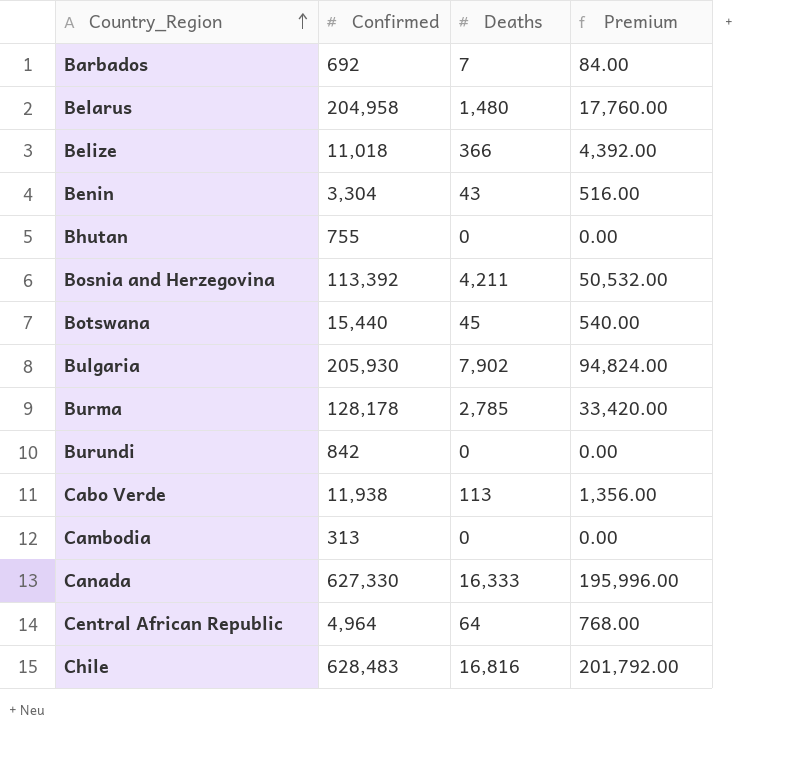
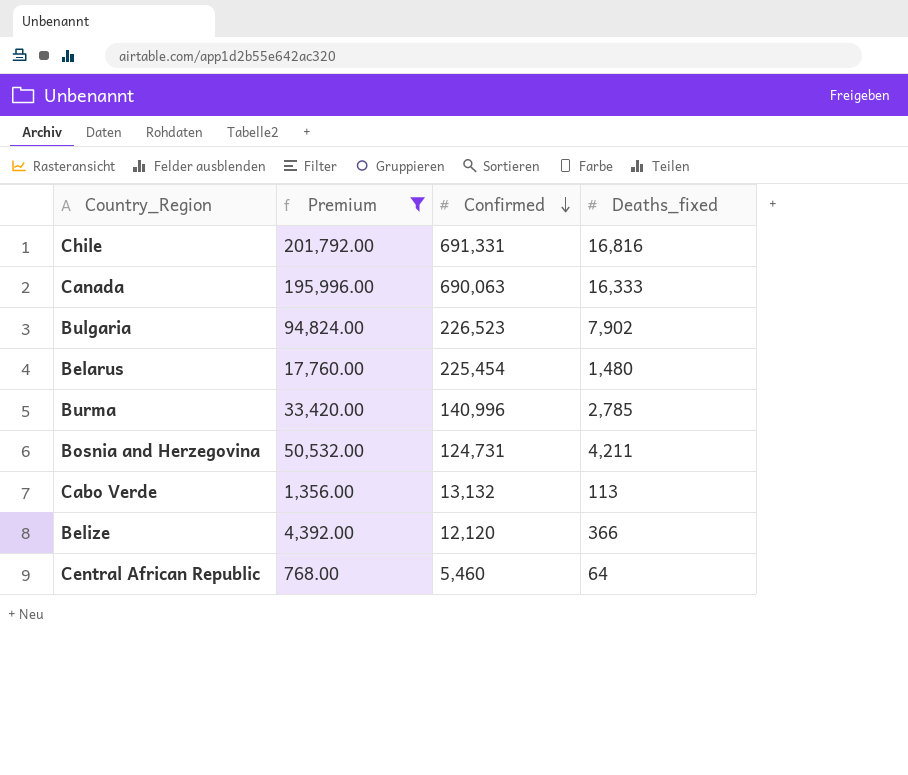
filter: none -> Premium >= 768.00
row order: Country_Region ascending -> Confirmed descending
column Premium | position: 4 -> 2
column name: Deaths -> Deaths_fixed
Chile | Confirmed: 628,483 -> 691,331
Canada | Confirmed: 627,330 -> 690,063
Bulgaria | Confirmed: 205,930 -> 226,523
Belarus | Confirmed: 204,958 -> 225,454
Burma | Confirmed: 128,178 -> 140,996
Bosnia and Herzegovina | Confirmed: 113,392 -> 124,731
Cabo Verde | Confirmed: 11,938 -> 13,132
Belize | Confirmed: 11,018 -> 12,120
Central African Republic | Confirmed: 4,964 -> 5,460

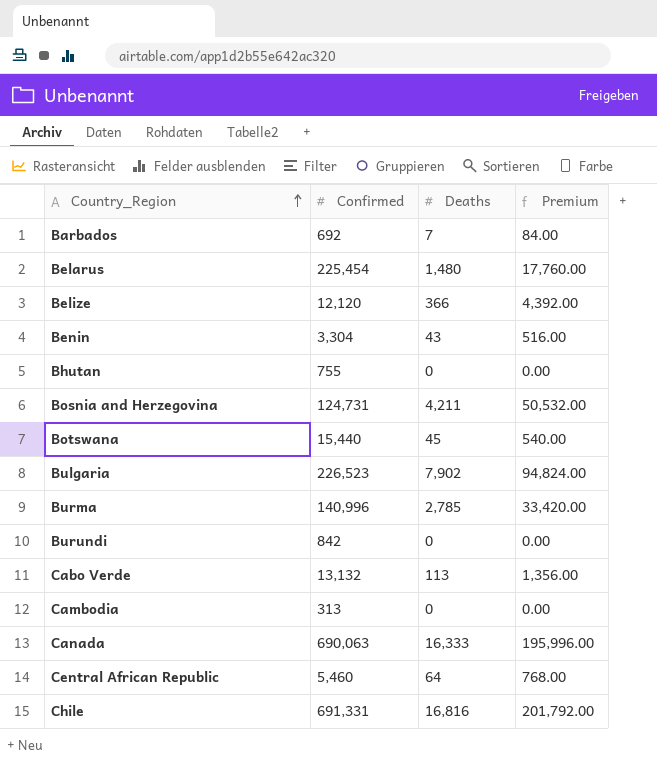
filter: Premium >= 768.00 -> none
row order: Confirmed descending -> Country_Region ascending
column name: Deaths_fixed -> Deaths
column Premium | position: 2 -> 4

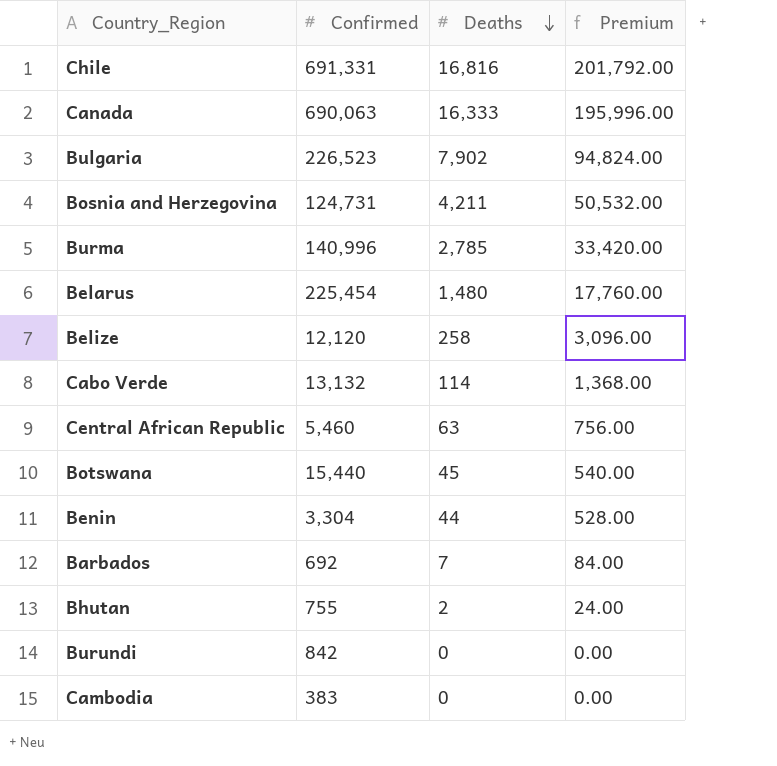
row order: Country_Region ascending -> Deaths descending
Belize | Deaths: 366 -> 258
Belize | Premium: 4,392.00 -> 3,096.00
Cabo Verde | Deaths: 113 -> 114
Cabo Verde | Premium: 1,356.00 -> 1,368.00
Central African Republic | Deaths: 64 -> 63
Central African Republic | Premium: 768.00 -> 756.00
Benin | Deaths: 43 -> 44
Benin | Premium: 516.00 -> 528.00
Bhutan | Deaths: 0 -> 2
Bhutan | Premium: 0.00 -> 24.00
Cambodia | Confirmed: 313 -> 383

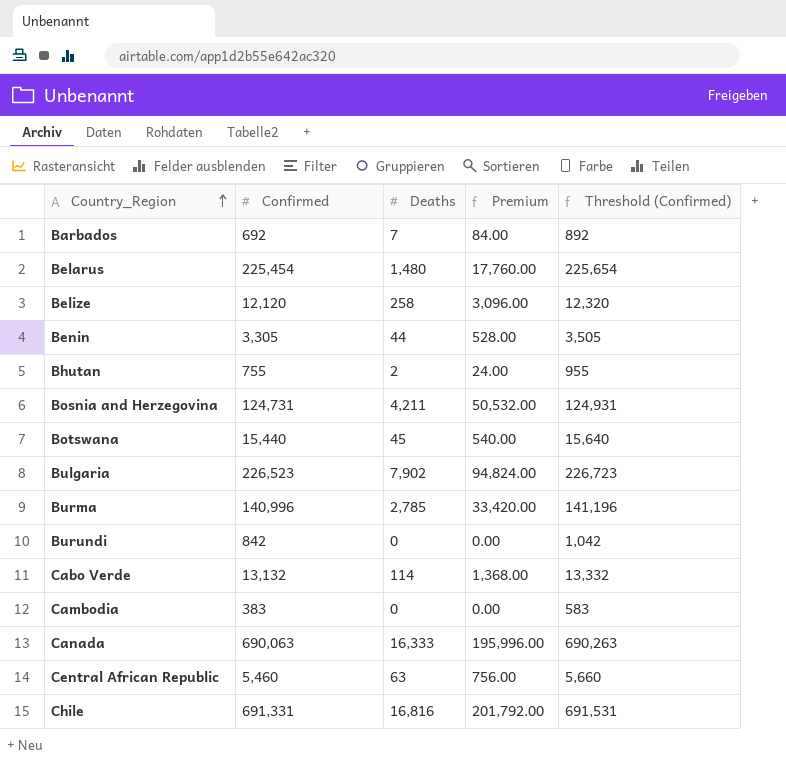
row order: Deaths descending -> Country_Region ascending
column Threshold (Confirmed) | formula: none -> [Confirmed] + 200
Benin | Confirmed: 3,304 -> 3,305

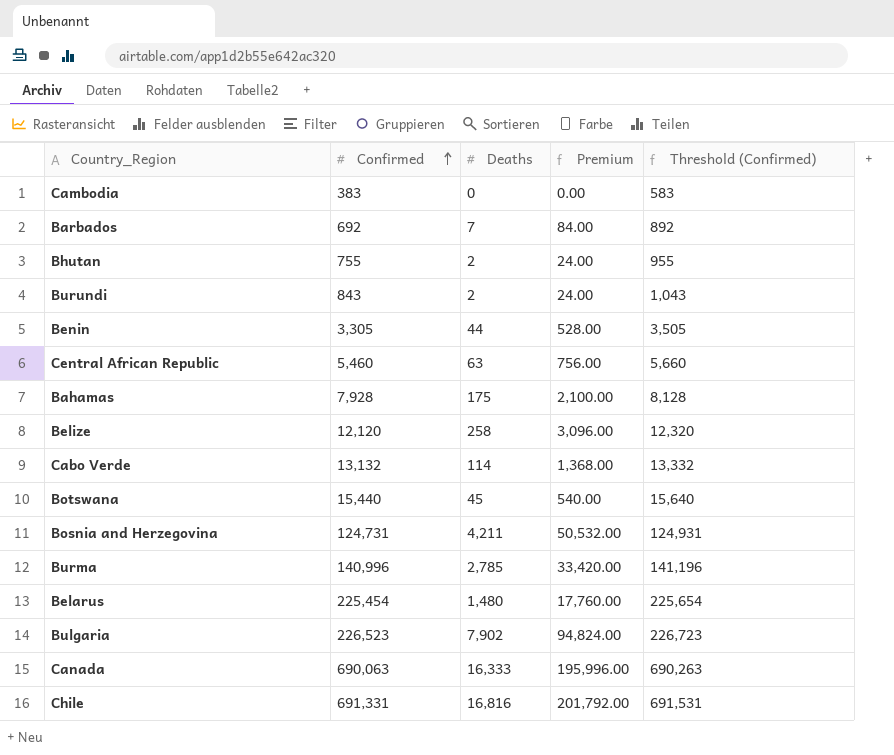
row order: Country_Region ascending -> Confirmed ascending
Burundi | Confirmed: 842 -> 843
Burundi | Deaths: 0 -> 2
Burundi | Premium: 0.00 -> 24.00
Burundi | Threshold (Confirmed): 1,042 -> 1,043
row Bahamas: none -> 7,928 | 175 | 2,100.00 | 8,128

